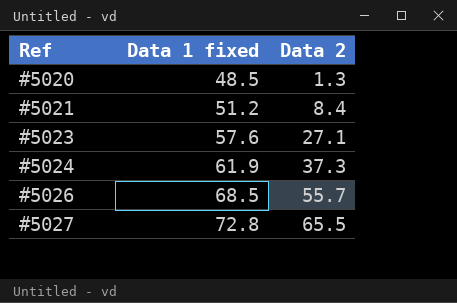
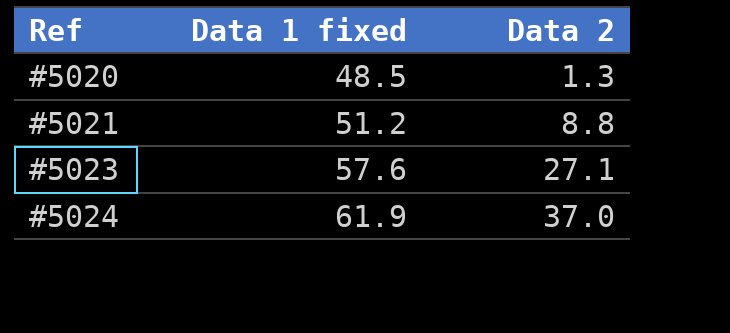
row #5026: 68.5 | 55.7 -> none
row #5027: 72.8 | 65.5 -> none
#5021 | Data 2: 8.4 -> 8.8
#5024 | Data 2: 37.3 -> 37.0

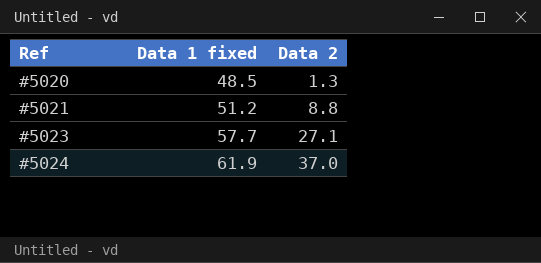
#5023 | Data 1 fixed: 57.6 -> 57.7

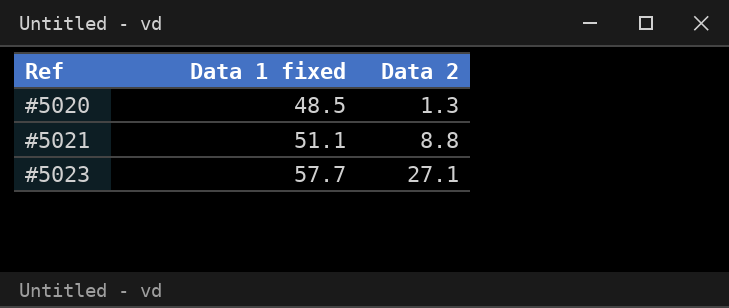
row #5024: 61.9 | 37.0 -> none
#5021 | Data 1 fixed: 51.2 -> 51.1

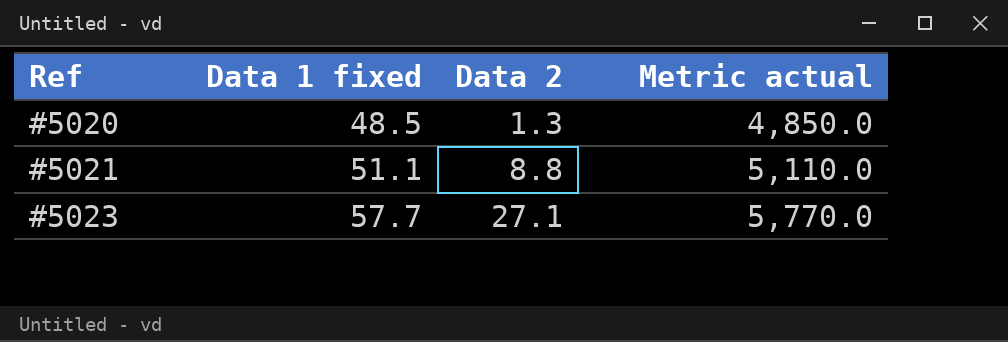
column Metric actual | formula: none -> [Data 1 fixed] * 100

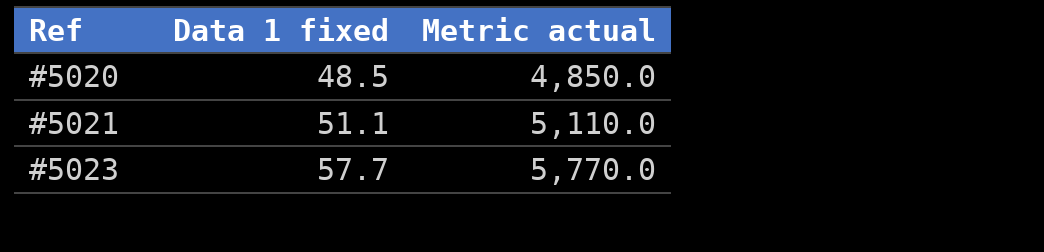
column Data 2 | position: 3 -> none

